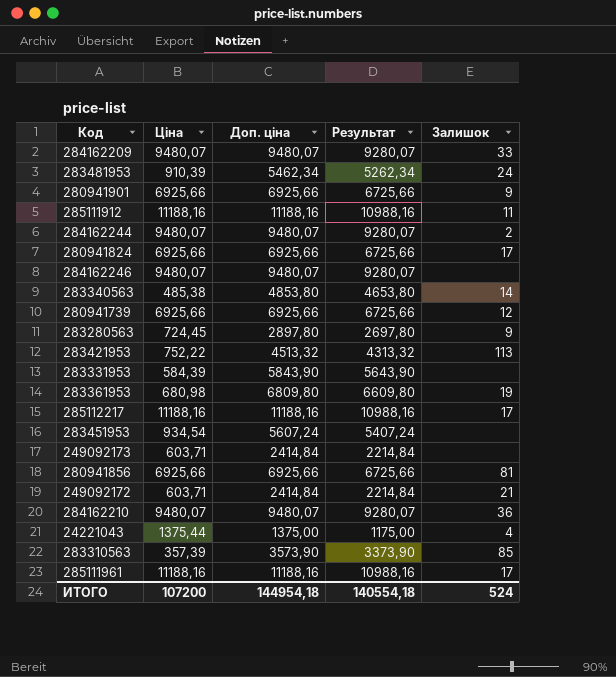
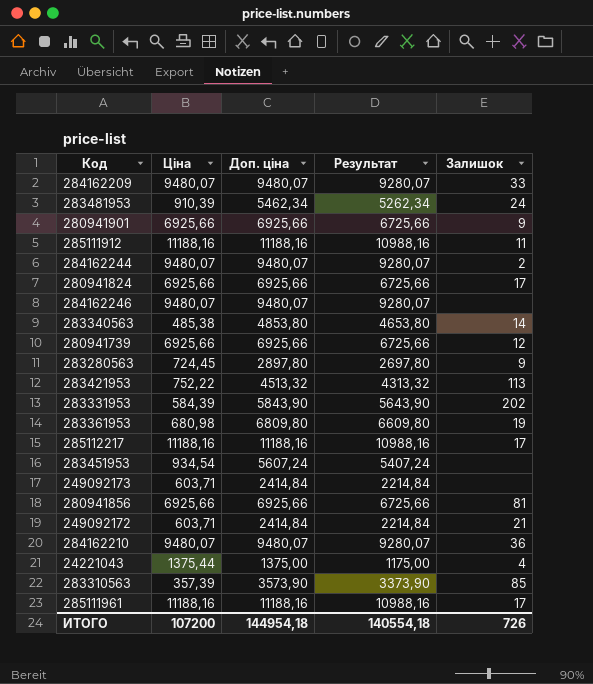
283331953 | Залишок: none -> 202
ИТОГО | Залишок: 524 -> 726

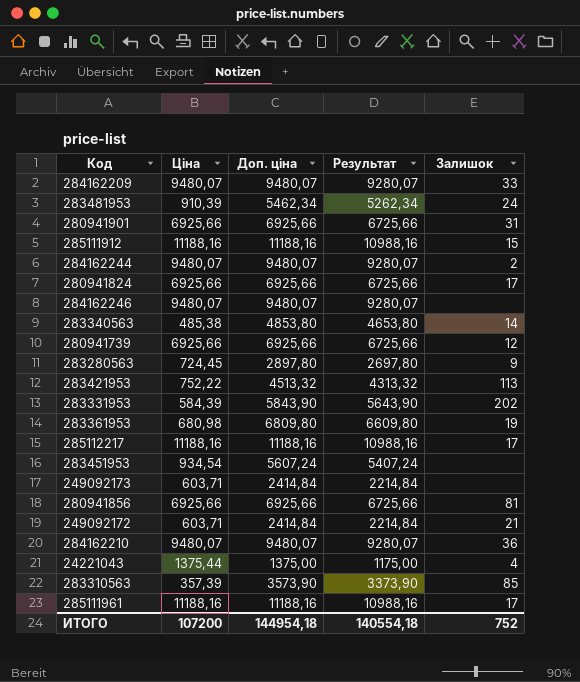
280941901 | Залишок: 9 -> 31
285111912 | Залишок: 11 -> 15
ИТОГО | Залишок: 726 -> 752

